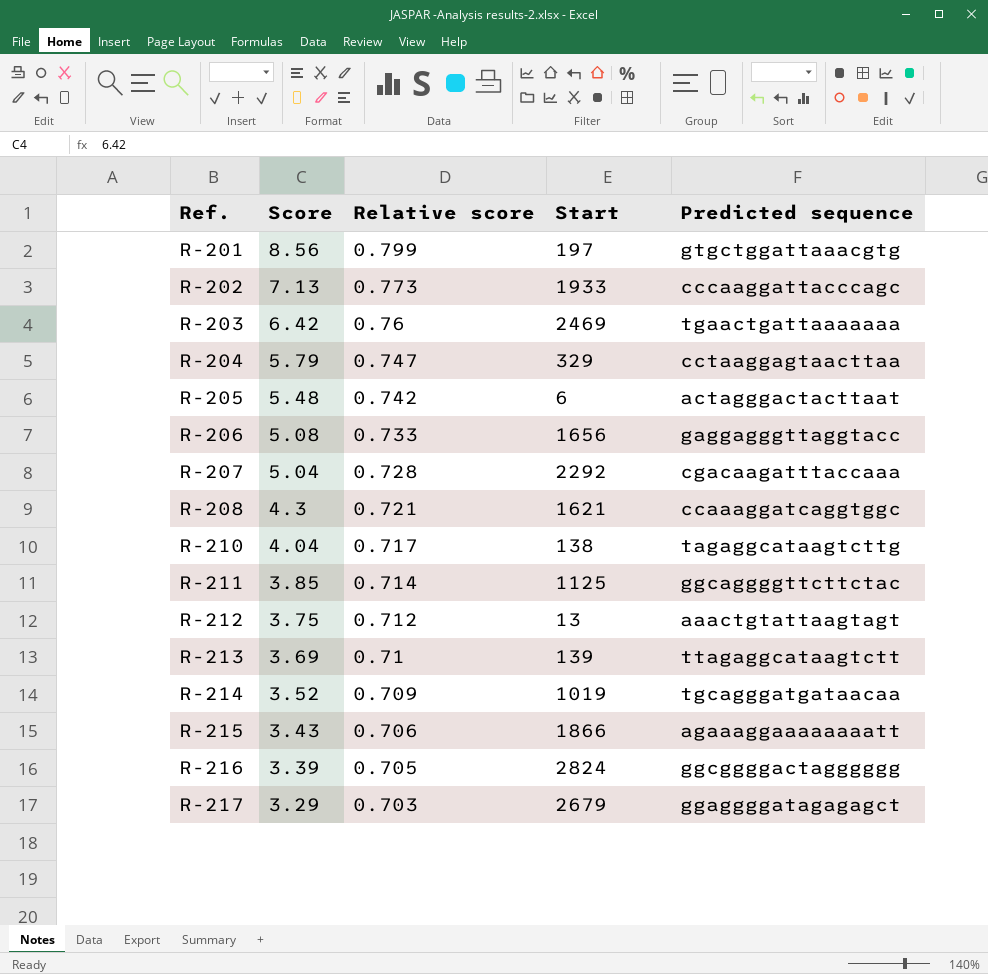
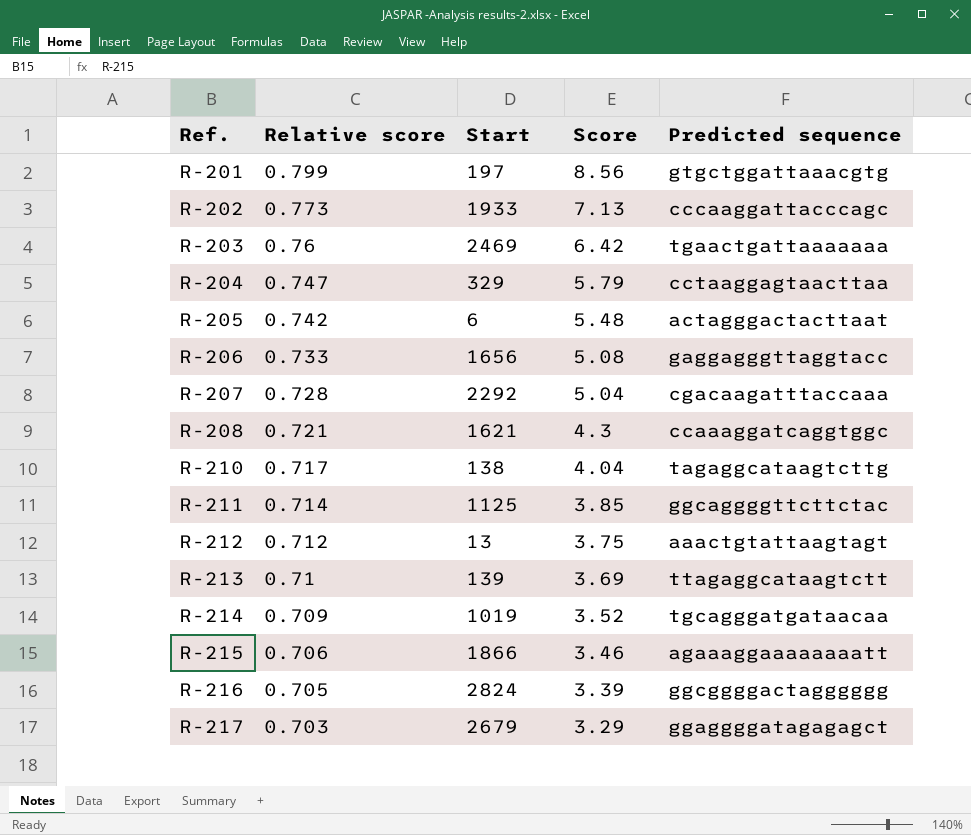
column Score | position: 2 -> 4
R-215 | Score: 3.43 -> 3.46

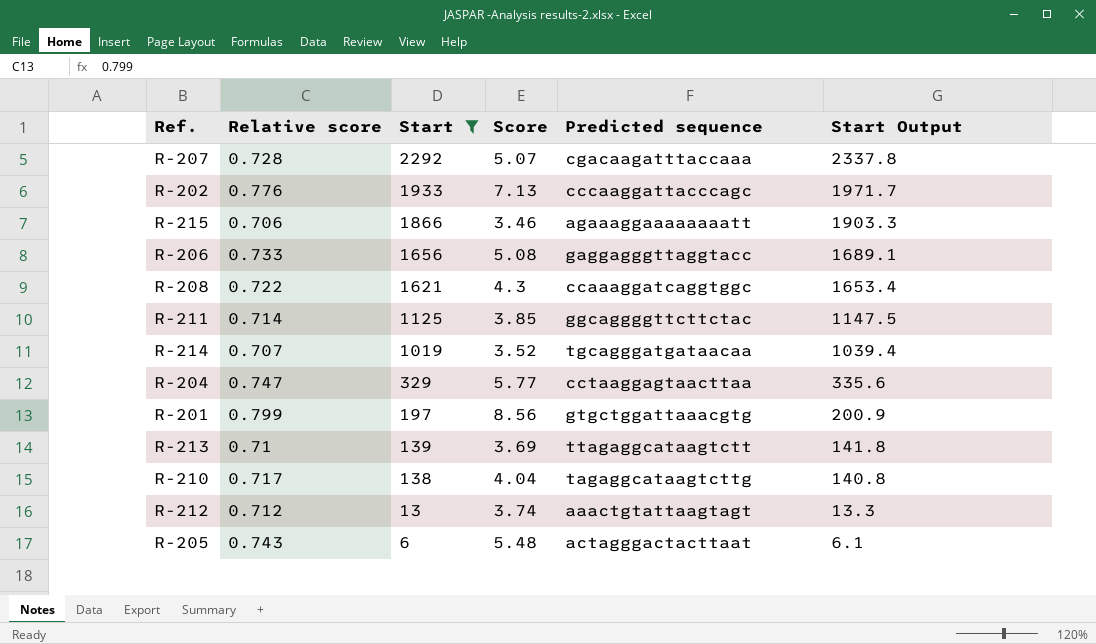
filter: none -> Start <= 2292
row order: Ref. ascending -> Start descending
column Start Output | formula: none -> [Start] * 1.02
R-207 | Score: 5.04 -> 5.07
R-202 | Relative score: 0.773 -> 0.776
R-208 | Relative score: 0.721 -> 0.722
R-214 | Relative score: 0.709 -> 0.707
R-204 | Score: 5.79 -> 5.77
R-212 | Score: 3.75 -> 3.74
R-205 | Relative score: 0.742 -> 0.743

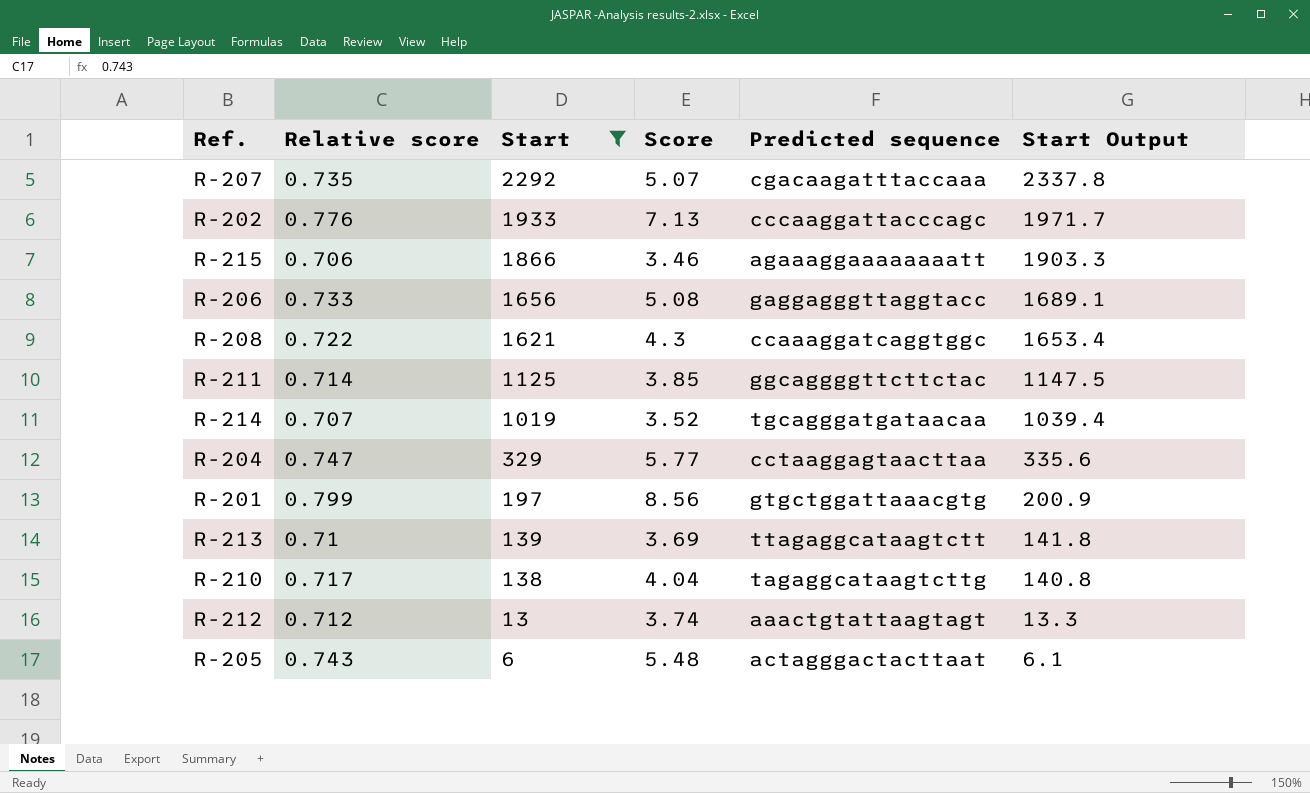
R-207 | Relative score: 0.728 -> 0.735

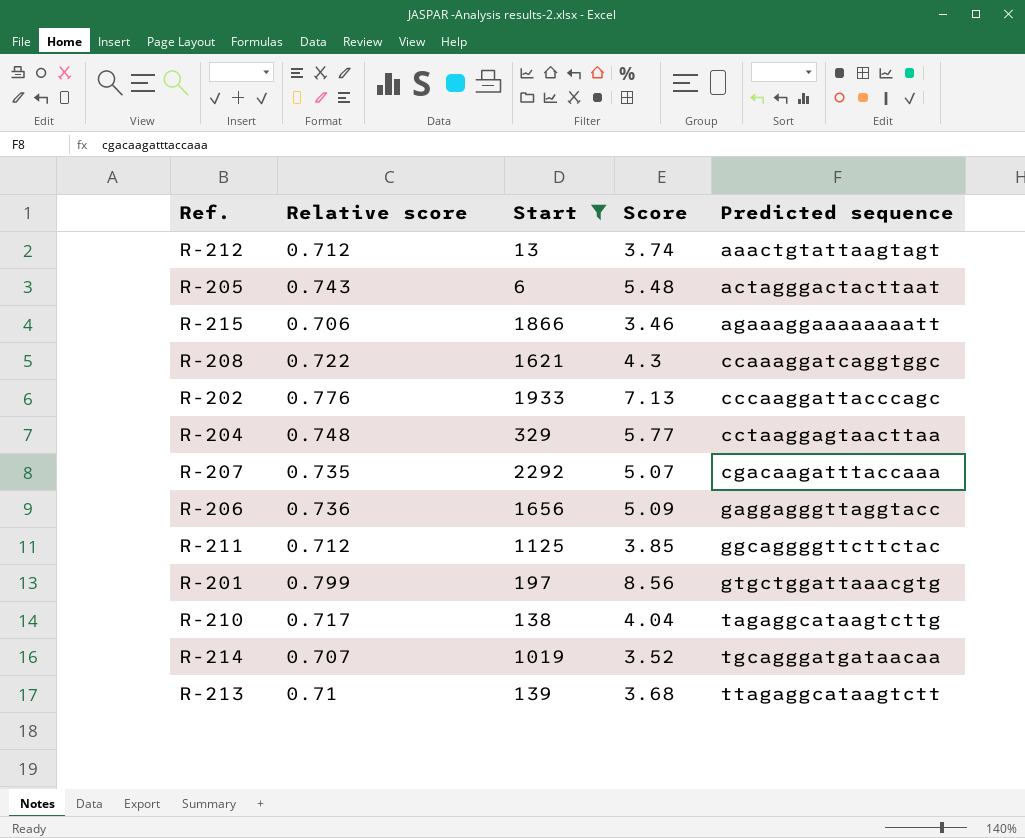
row order: Start descending -> Predicted sequence ascending
column Start Output | formula: [Start] * 1.02 -> none
R-204 | Relative score: 0.747 -> 0.748
R-206 | Relative score: 0.733 -> 0.736
R-206 | Score: 5.08 -> 5.09
R-211 | Relative score: 0.714 -> 0.712
R-213 | Score: 3.69 -> 3.68

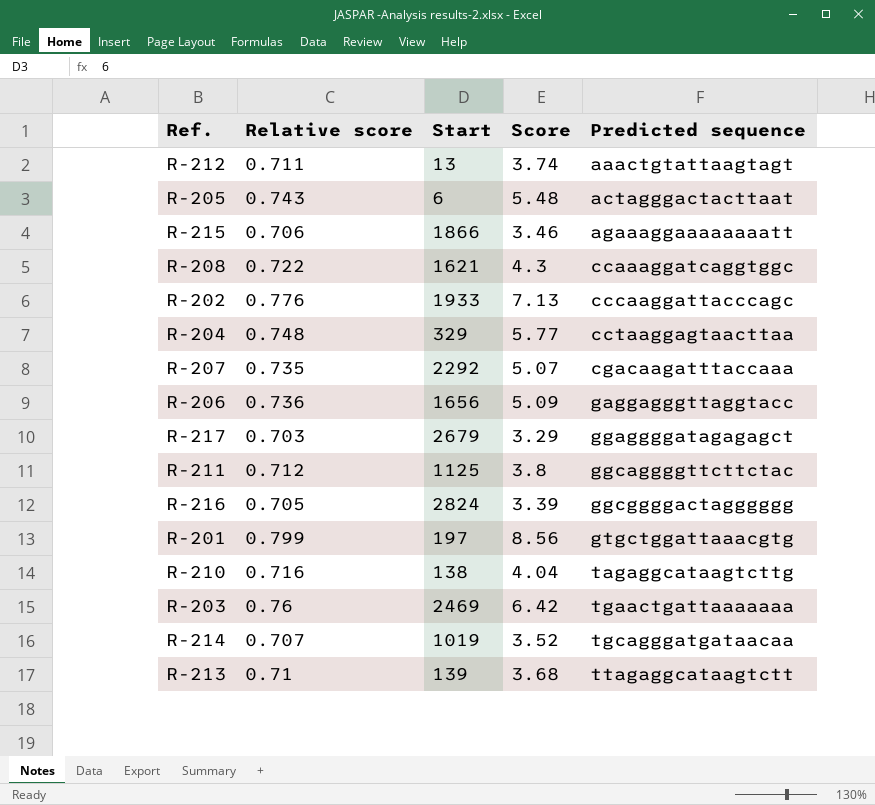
filter: Start <= 2292 -> none
R-212 | Relative score: 0.712 -> 0.711
R-211 | Score: 3.85 -> 3.8
R-210 | Relative score: 0.717 -> 0.716

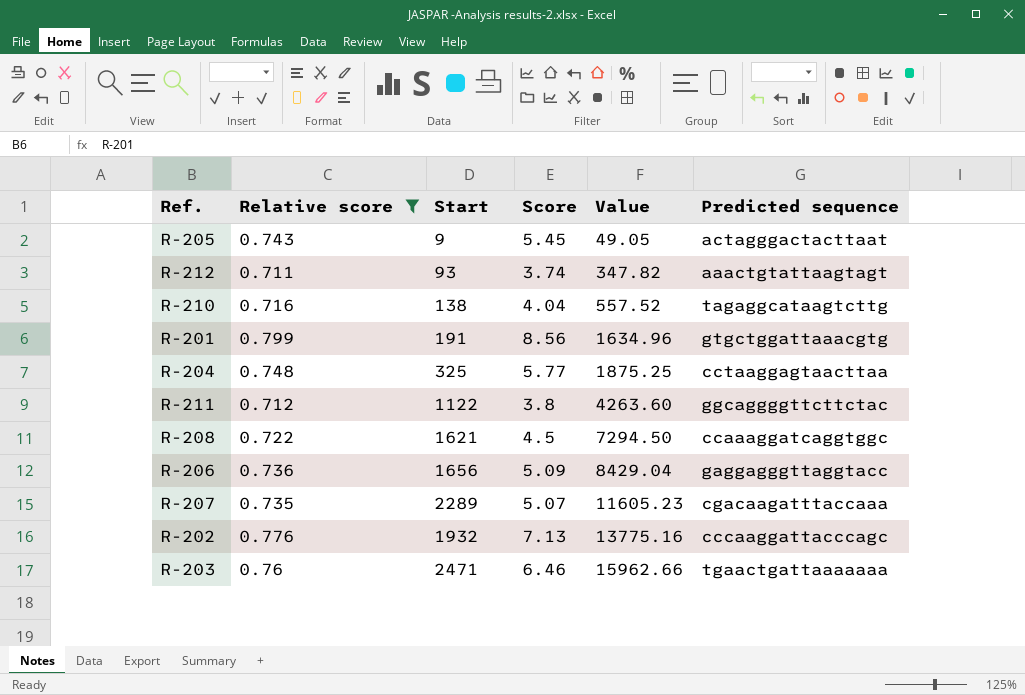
filter: none -> Relative score >= 0.711
row order: Predicted sequence ascending -> Value ascending
column Value | formula: none -> [Start] * [Score]
R-205 | Start: 6 -> 9
R-205 | Score: 5.48 -> 5.45
R-212 | Start: 13 -> 93
R-201 | Start: 197 -> 191
R-204 | Start: 329 -> 325
R-211 | Start: 1125 -> 1122
R-208 | Score: 4.3 -> 4.5
R-207 | Start: 2292 -> 2289
R-202 | Start: 1933 -> 1932
R-203 | Start: 2469 -> 2471
R-203 | Score: 6.42 -> 6.46

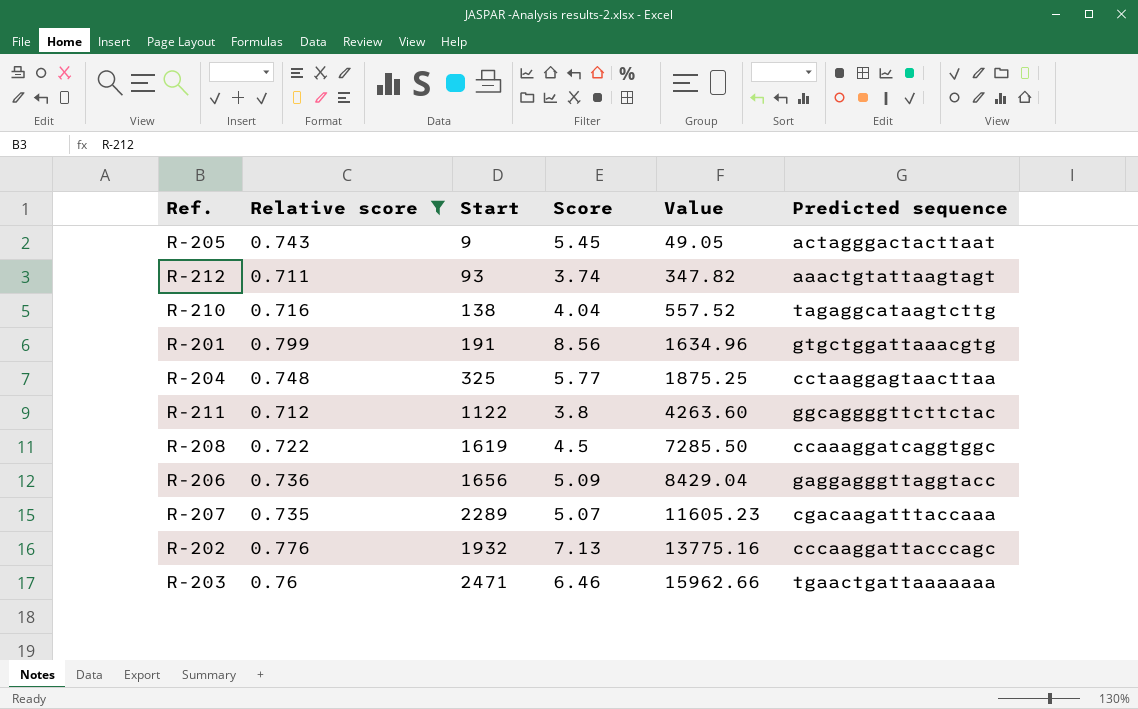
R-208 | Start: 1621 -> 1619
R-208 | Value: 7294.50 -> 7285.50

